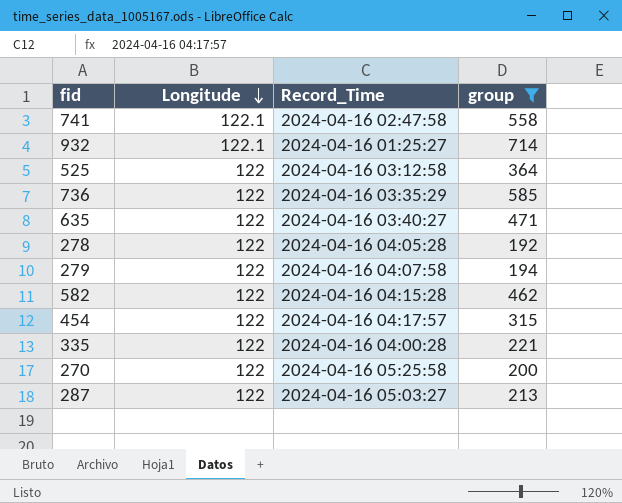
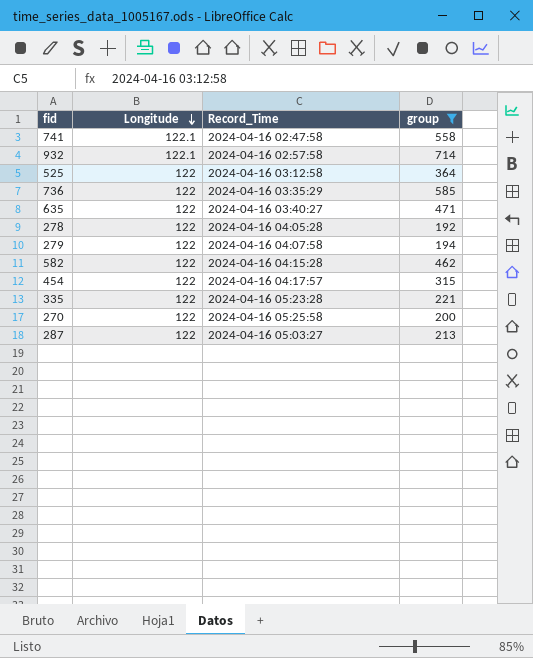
932 | Record_Time: 2024-04-16 01:25:27 -> 2024-04-16 02:57:58
335 | Record_Time: 2024-04-16 04:00:28 -> 2024-04-16 05:23:28

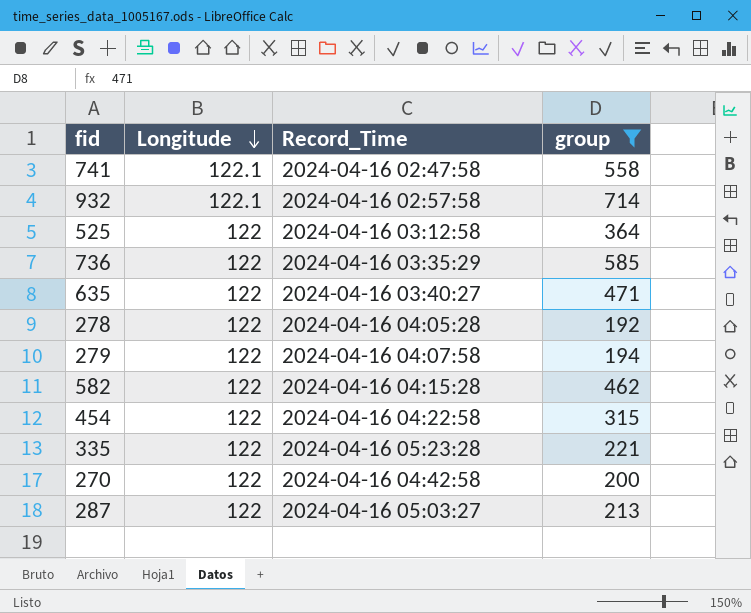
454 | Record_Time: 2024-04-16 04:17:57 -> 2024-04-16 04:22:58
270 | Record_Time: 2024-04-16 05:25:58 -> 2024-04-16 04:42:58

